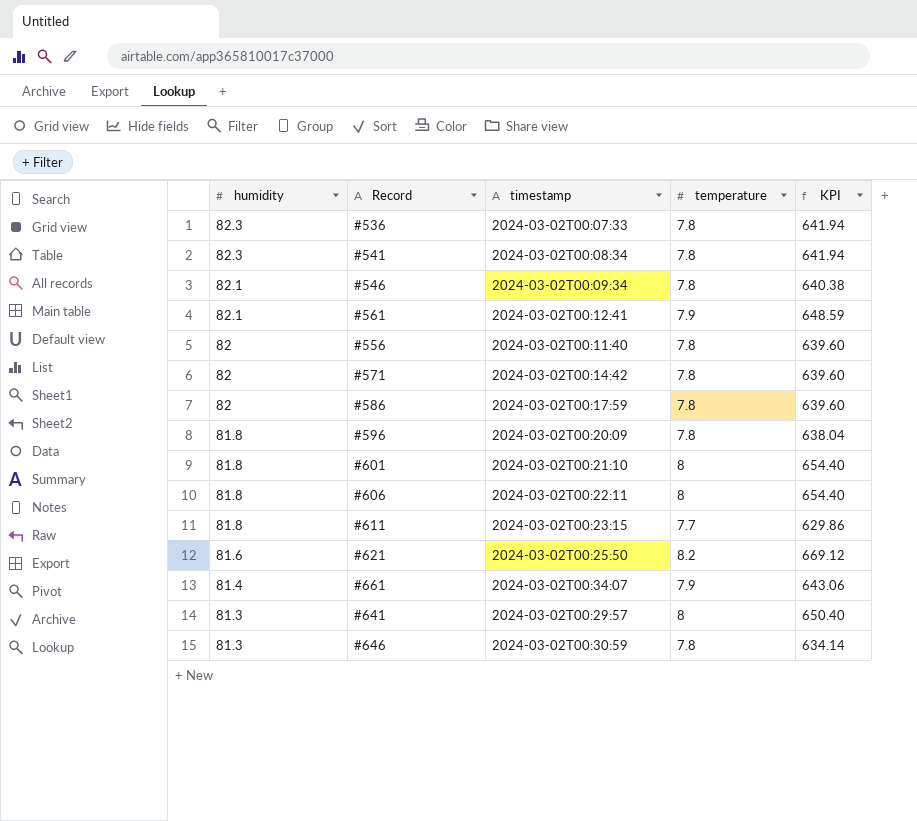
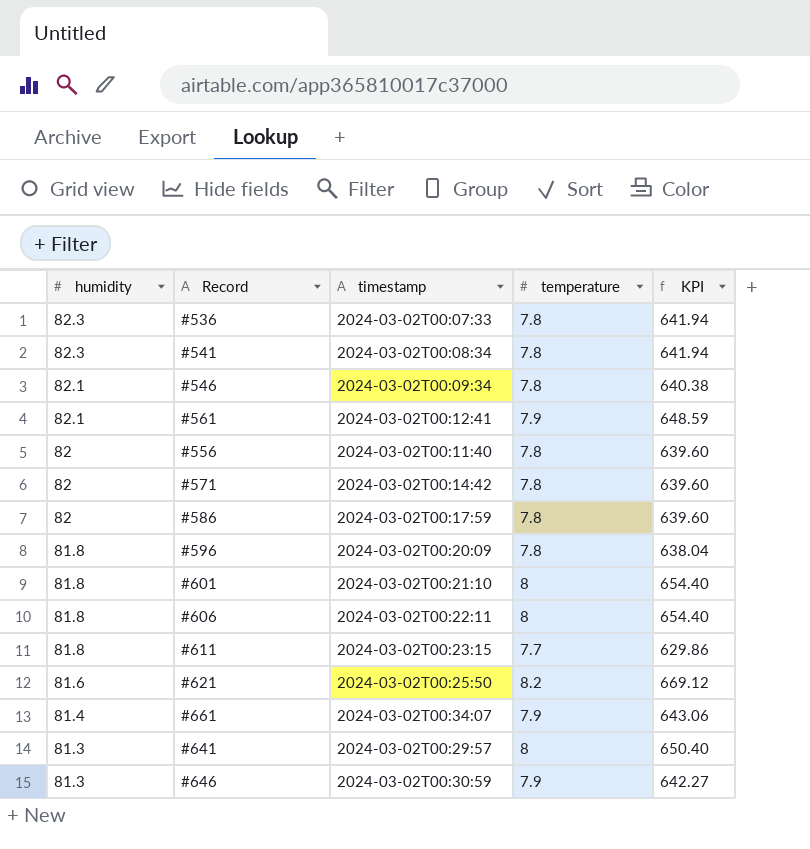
#646 | temperature: 7.8 -> 7.9
#646 | KPI: 634.14 -> 642.27

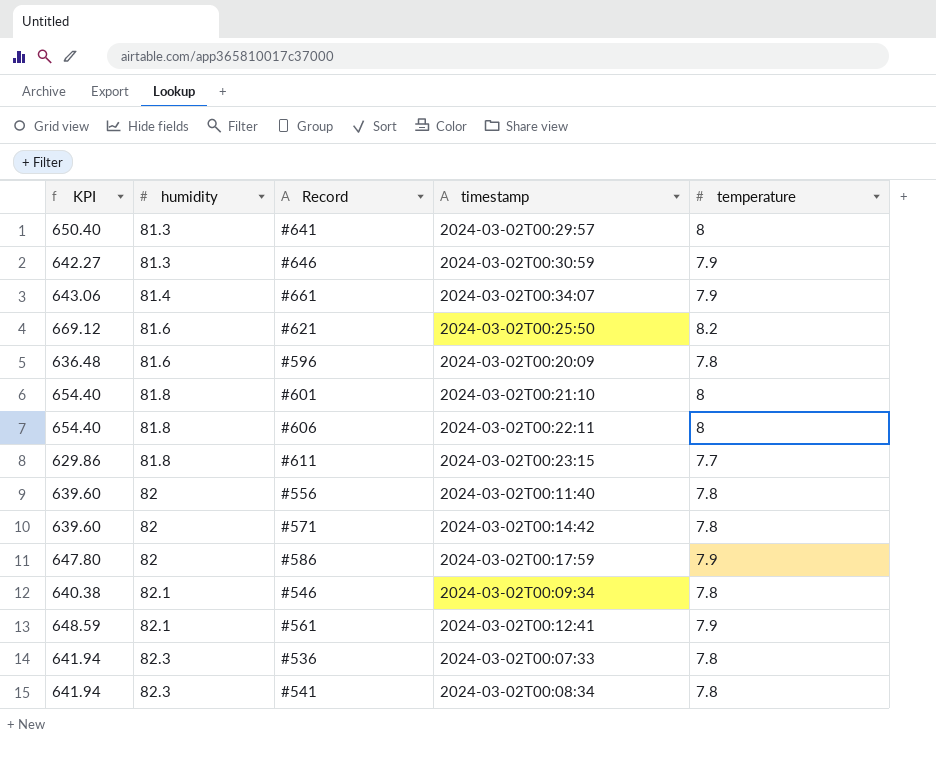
row order: humidity descending -> humidity ascending
column KPI | position: 5 -> 1
#596 | KPI: 638.04 -> 636.48
#596 | humidity: 81.8 -> 81.6
#586 | KPI: 639.60 -> 647.80
#586 | temperature: 7.8 -> 7.9

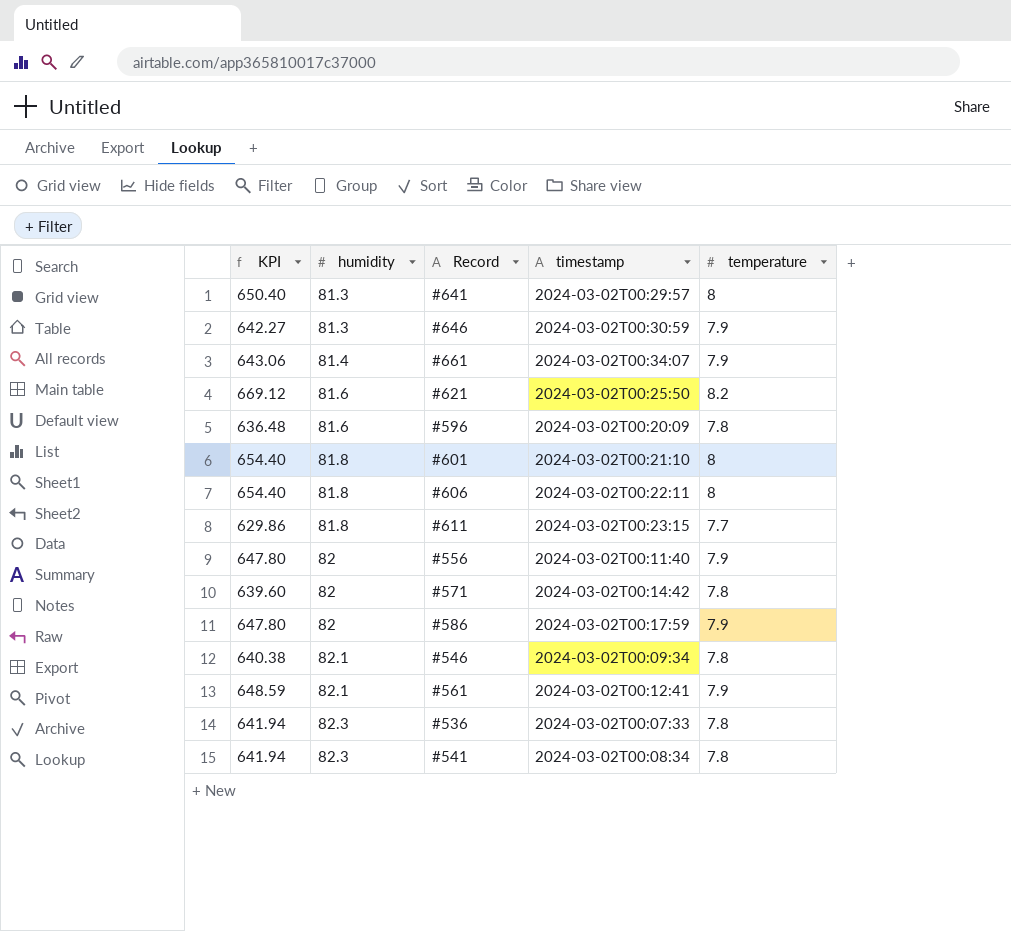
#556 | KPI: 639.60 -> 647.80
#556 | temperature: 7.8 -> 7.9

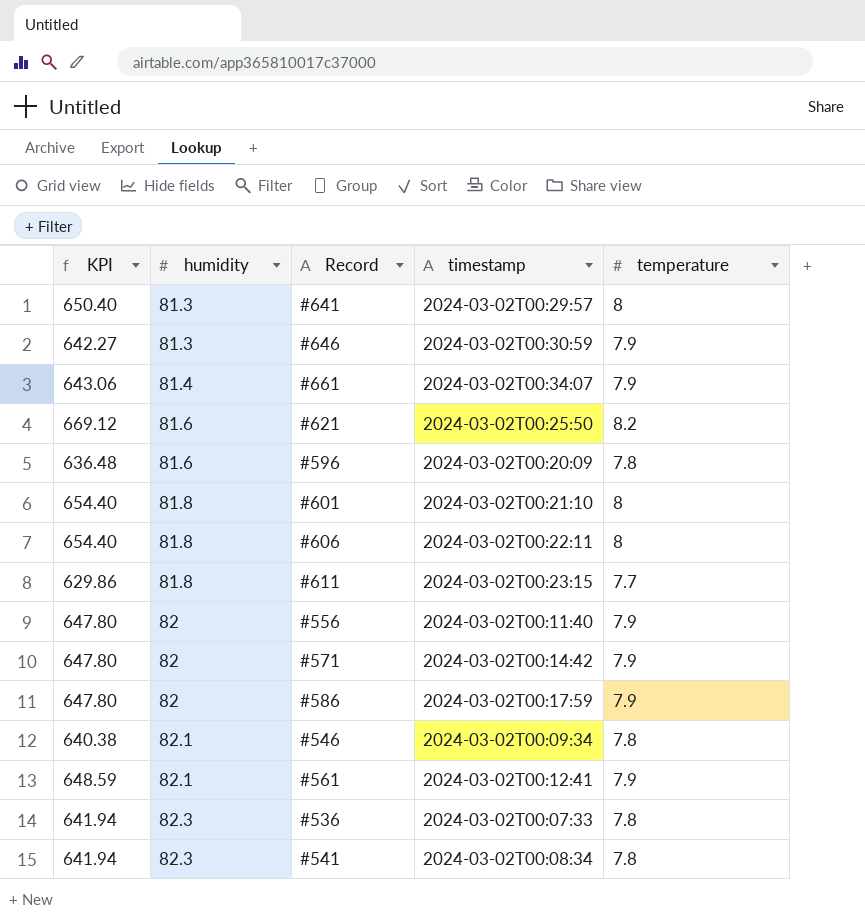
#571 | KPI: 639.60 -> 647.80
#571 | temperature: 7.8 -> 7.9

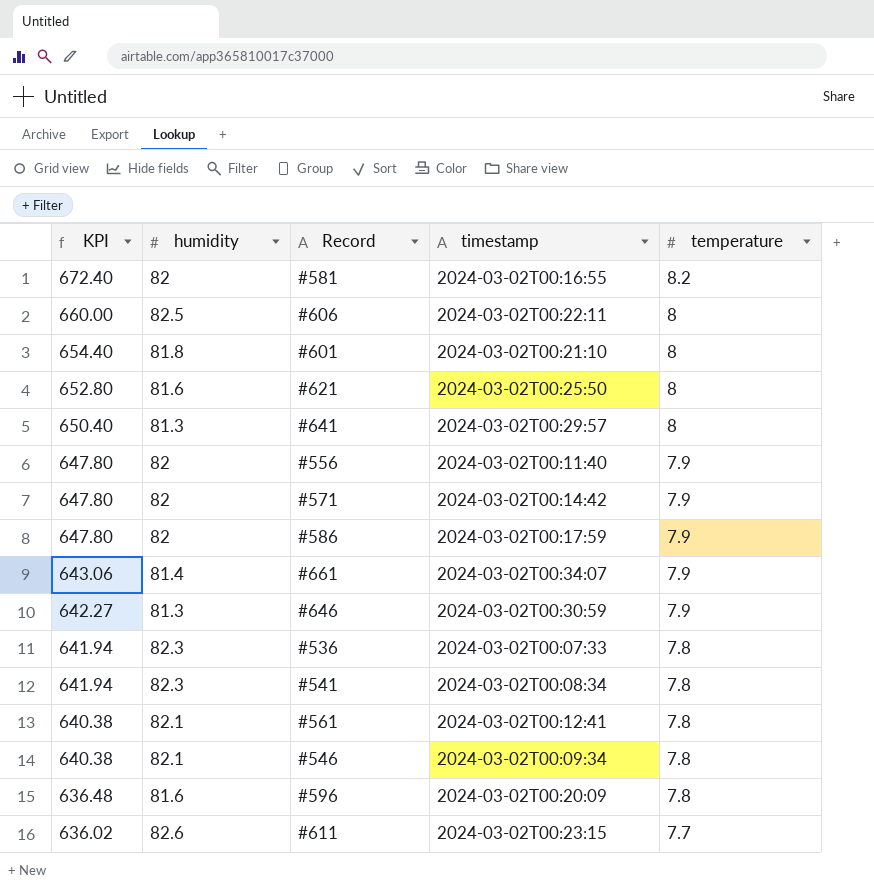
row order: humidity ascending -> KPI descending
row #581: none -> 672.40 | 82 | 2024-03-02T00:16:55 | 8.2
#606 | KPI: 654.40 -> 660.00
#606 | humidity: 81.8 -> 82.5
#621 | KPI: 669.12 -> 652.80
#621 | temperature: 8.2 -> 8
#561 | KPI: 648.59 -> 640.38
#561 | temperature: 7.9 -> 7.8
#611 | KPI: 629.86 -> 636.02
#611 | humidity: 81.8 -> 82.6

